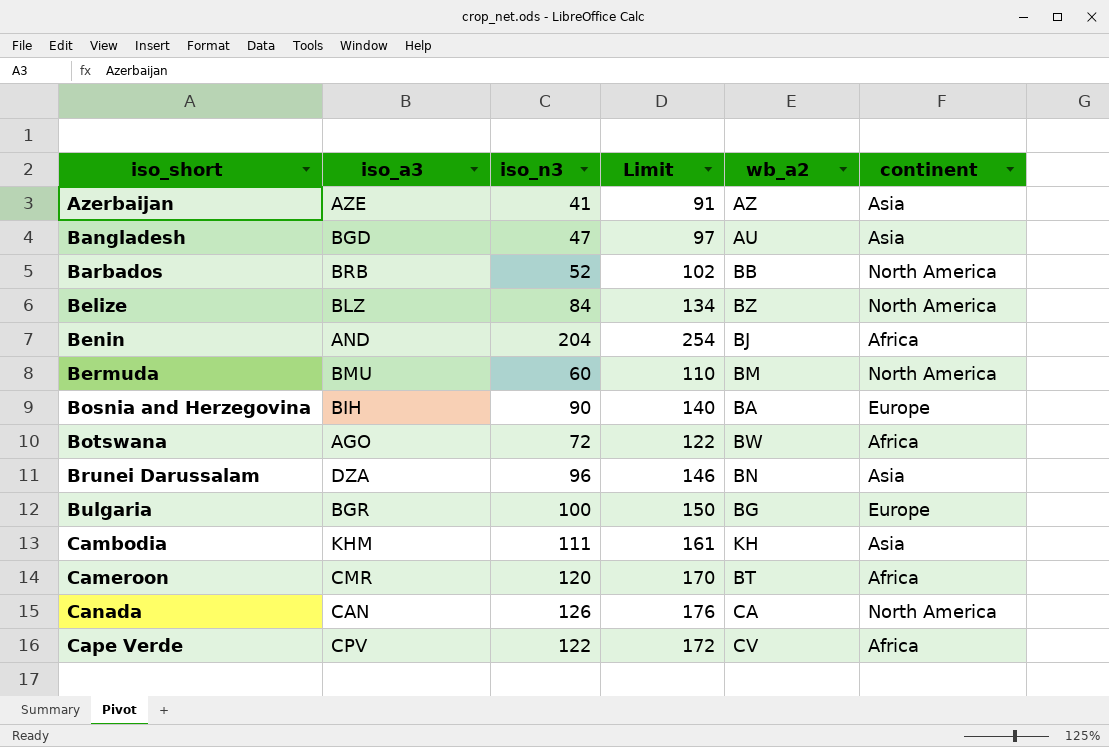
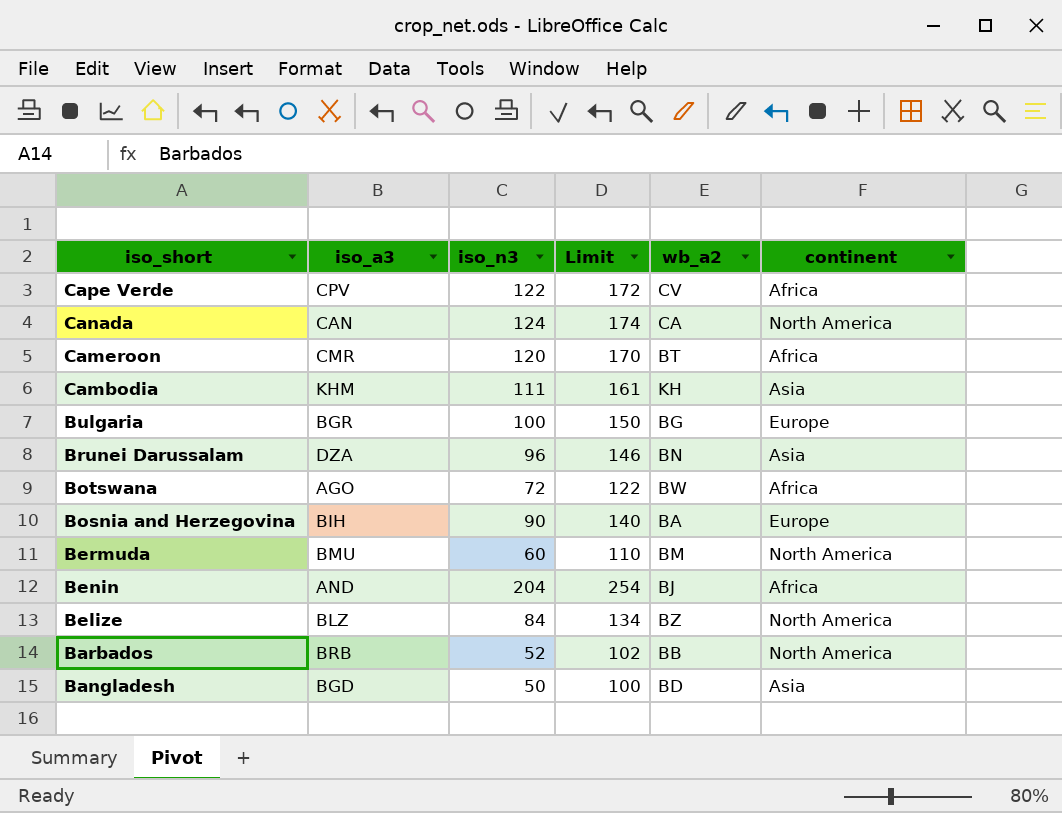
row order: iso_short ascending -> iso_short descending
row Azerbaijan: AZE | 41 | 91 | AZ | Asia -> none
Canada | iso_n3: 126 -> 124
Canada | Limit: 176 -> 174
Bangladesh | iso_n3: 47 -> 50
Bangladesh | Limit: 97 -> 100
Bangladesh | wb_a2: AU -> BD

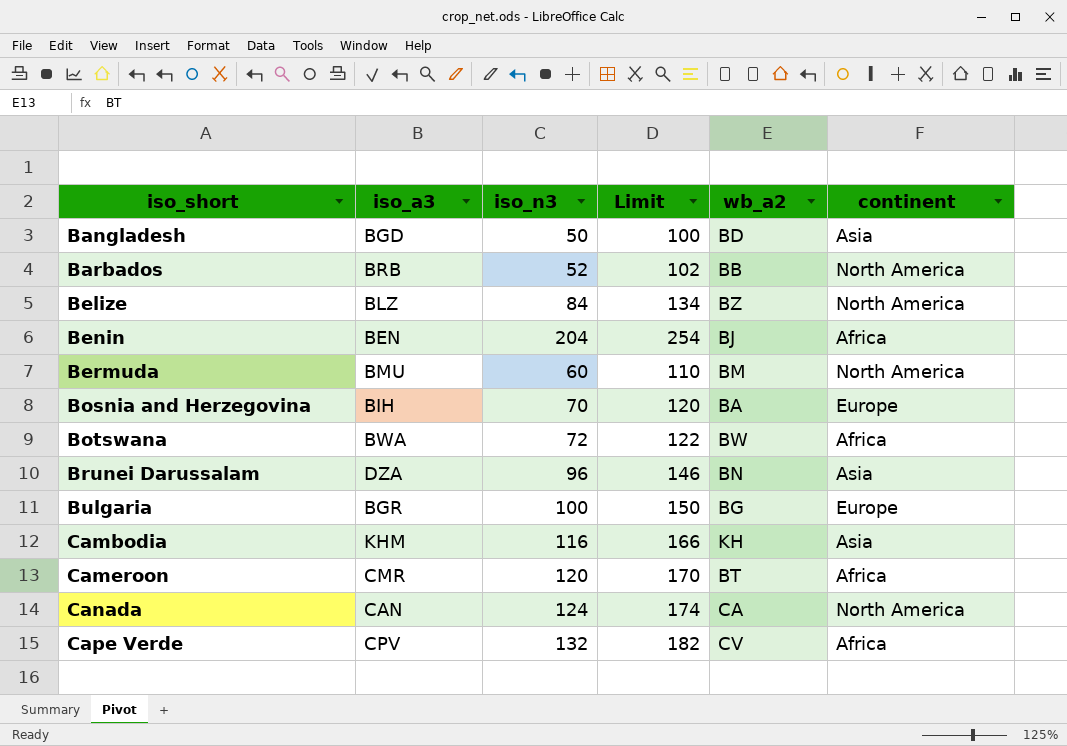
row order: iso_short descending -> iso_short ascending
Benin | iso_a3: AND -> BEN
Bosnia and Herzegovina | iso_n3: 90 -> 70
Bosnia and Herzegovina | Limit: 140 -> 120
Botswana | iso_a3: AGO -> BWA
Cambodia | iso_n3: 111 -> 116
Cambodia | Limit: 161 -> 166
Cape Verde | iso_n3: 122 -> 132
Cape Verde | Limit: 172 -> 182

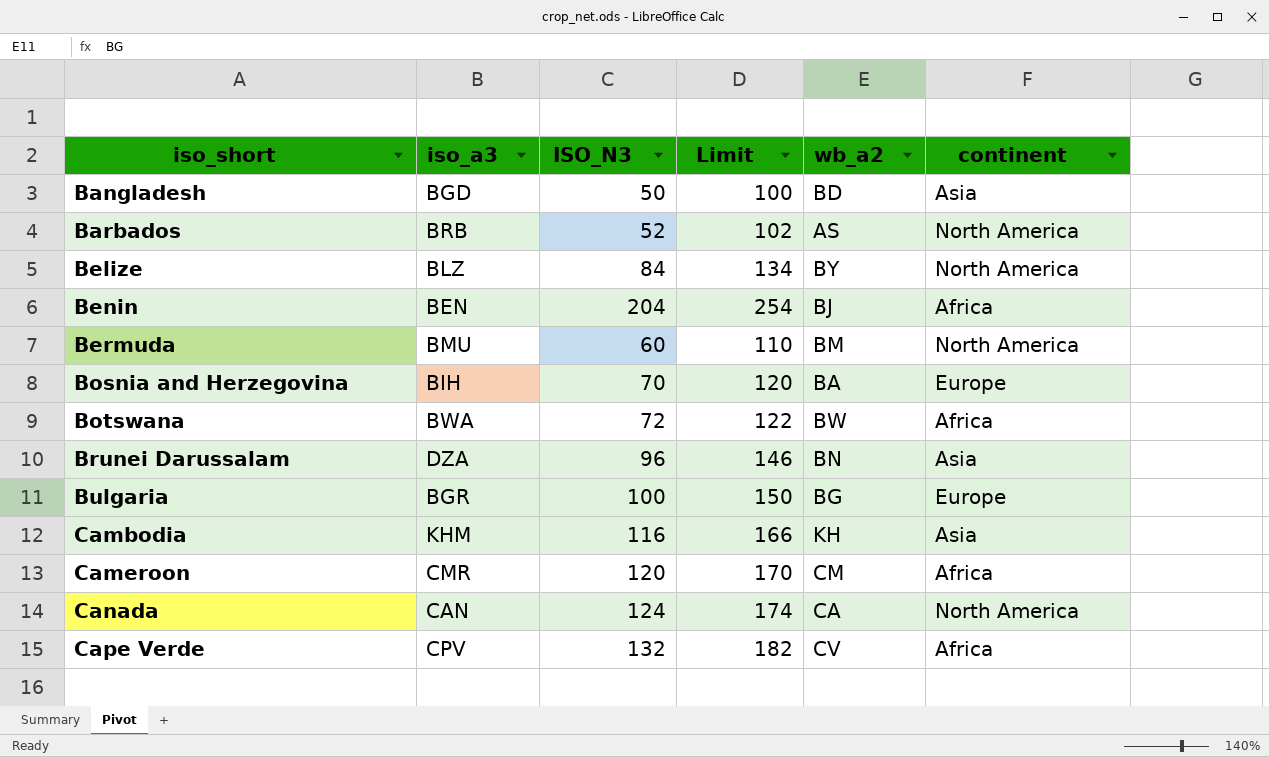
column name: iso_n3 -> ISO_N3
Barbados | wb_a2: BB -> AS
Belize | wb_a2: BZ -> BY
Cameroon | wb_a2: BT -> CM

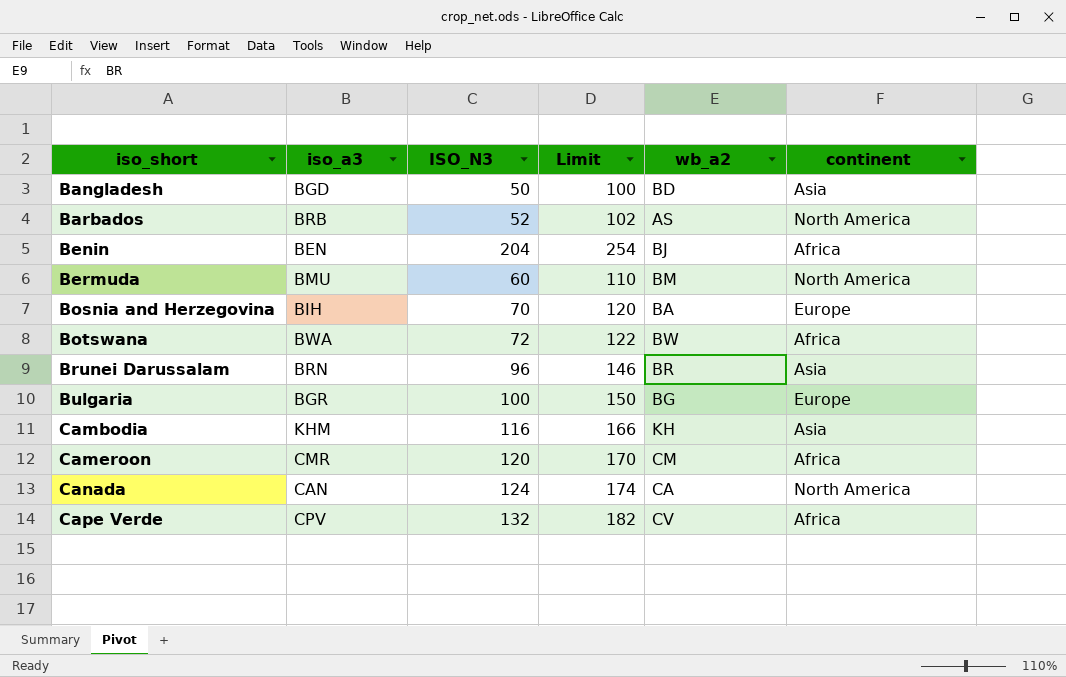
row Belize: BLZ | 84 | 134 | BY | North America -> none
Brunei Darussalam | iso_a3: DZA -> BRN
Brunei Darussalam | wb_a2: BN -> BR

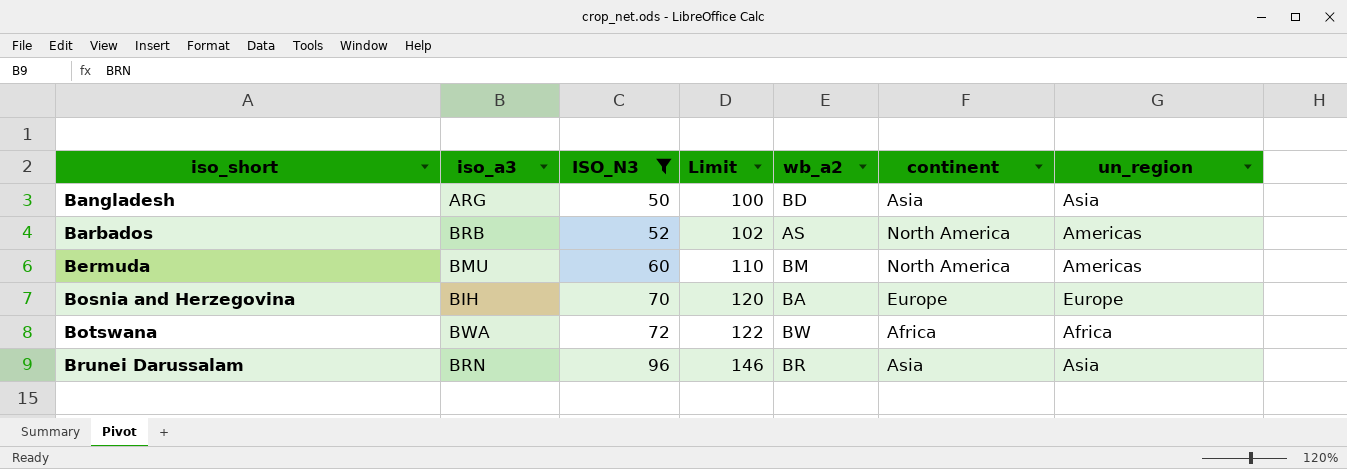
filter: none -> ISO_N3 <= 96
column un_region | position: none -> 7
Bangladesh | iso_a3: BGD -> ARG

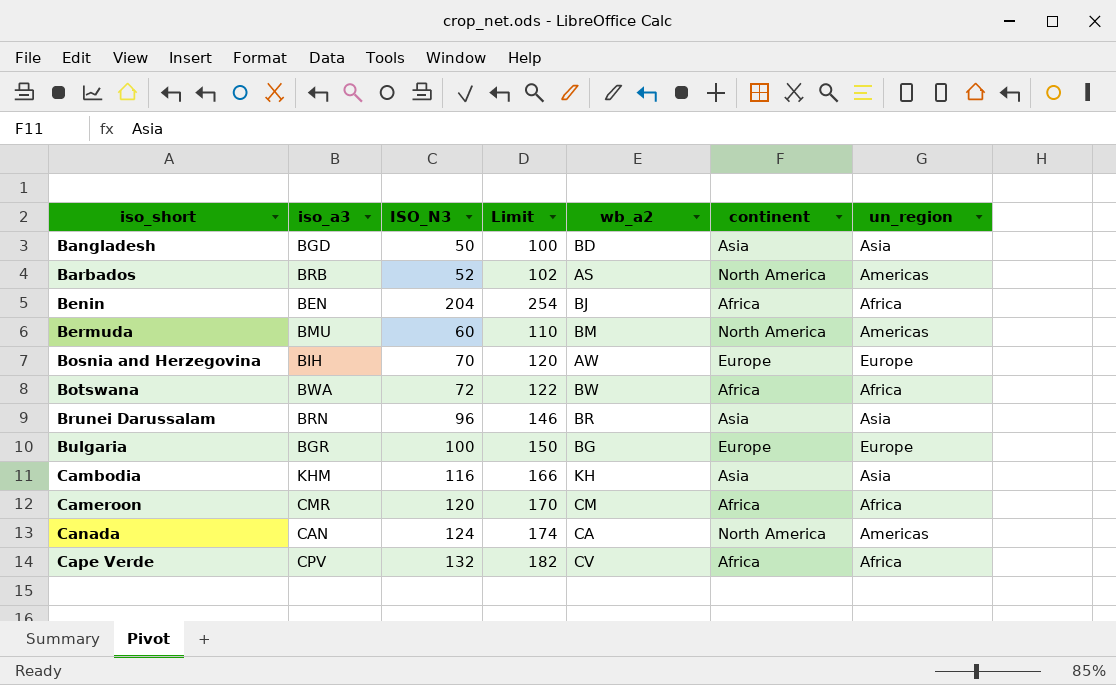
filter: ISO_N3 <= 96 -> none
Bangladesh | iso_a3: ARG -> BGD
Bosnia and Herzegovina | wb_a2: BA -> AW

